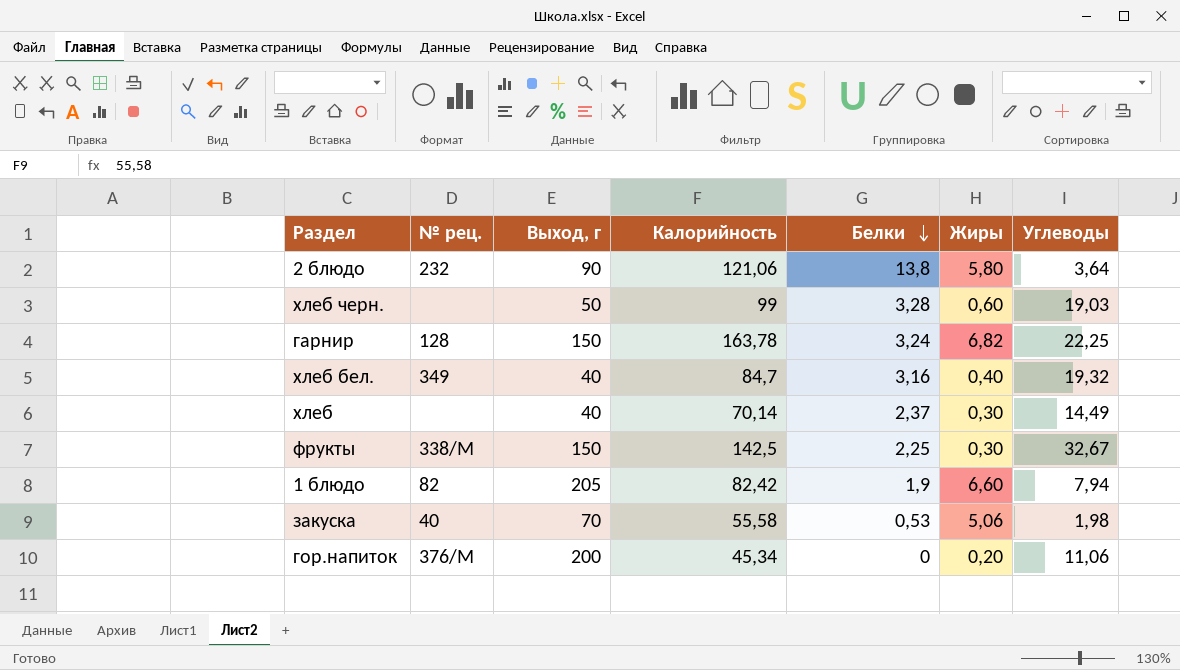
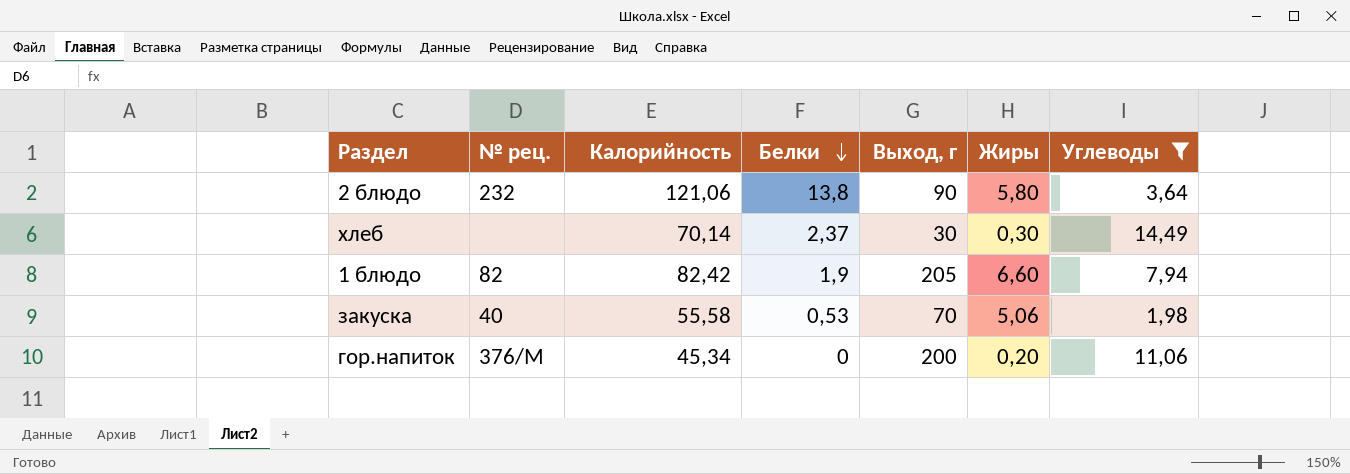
filter: none -> Углеводы <= 14,49
column Выход, г | position: 3 -> 5
хлеб | Выход, г: 40 -> 30

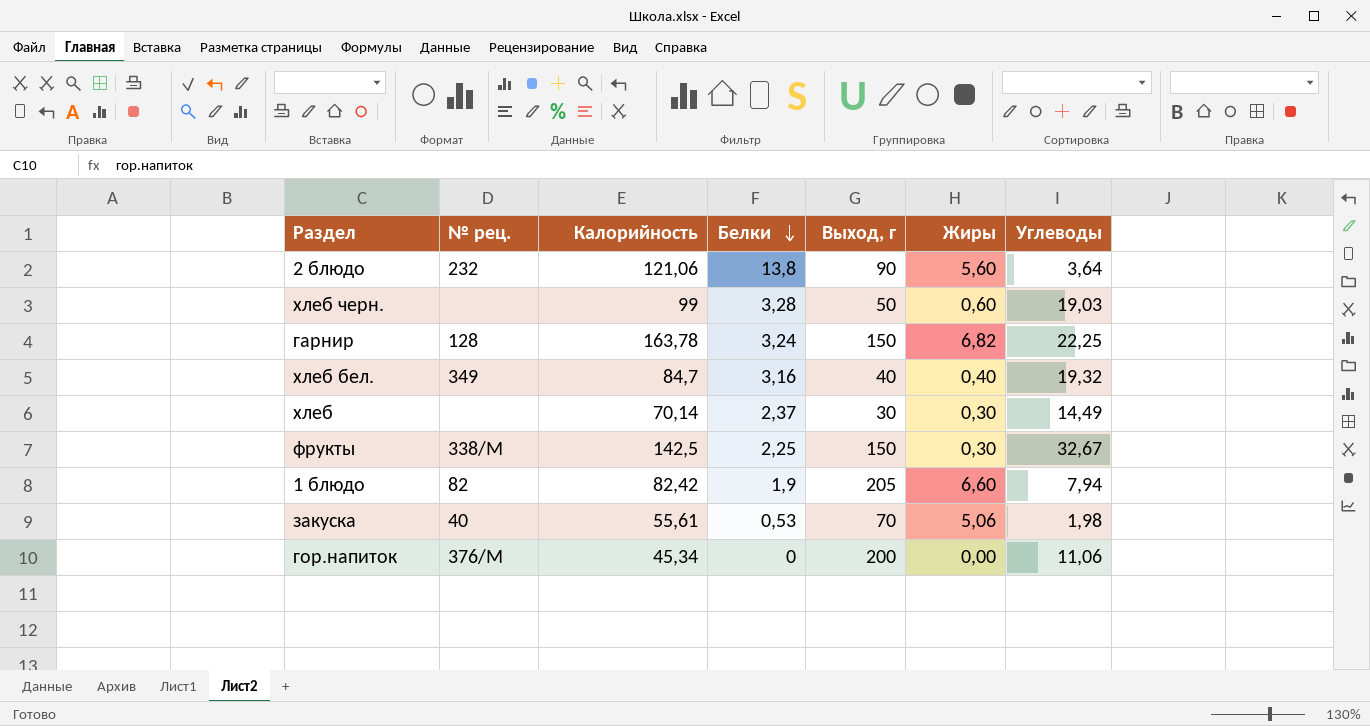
filter: Углеводы <= 14,49 -> none
2 блюдо | Жиры: 5,80 -> 5,60
закуска | Калорийность: 55,58 -> 55,61
гор.напиток | Жиры: 0,20 -> 0,00

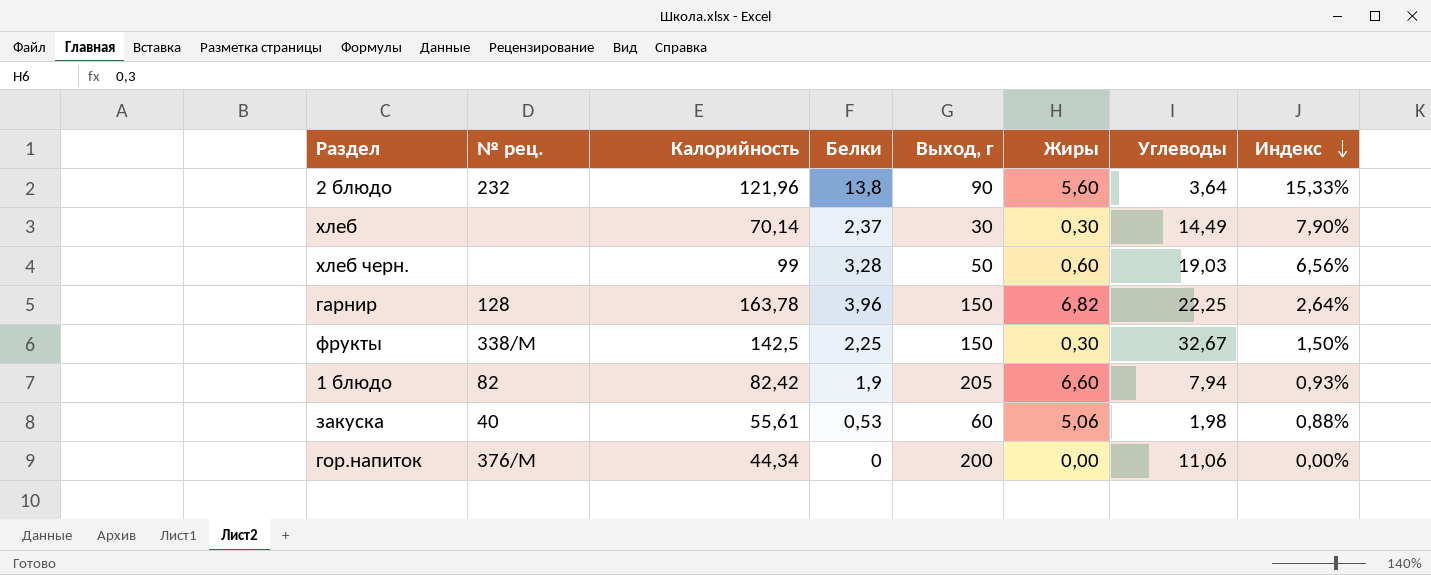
row order: Белки descending -> Индекс descending
column Индекс | formula: none -> [Белки] / [Выход, г]
row хлеб бел.: 349 | 84,7 | 3,16 | 40 | 0,40 | 19,32 -> none
2 блюдо | Калорийность: 121,06 -> 121,96
гарнир | Белки: 3,24 -> 3,96
закуска | Выход, г: 70 -> 60
гор.напиток | Калорийность: 45,34 -> 44,34

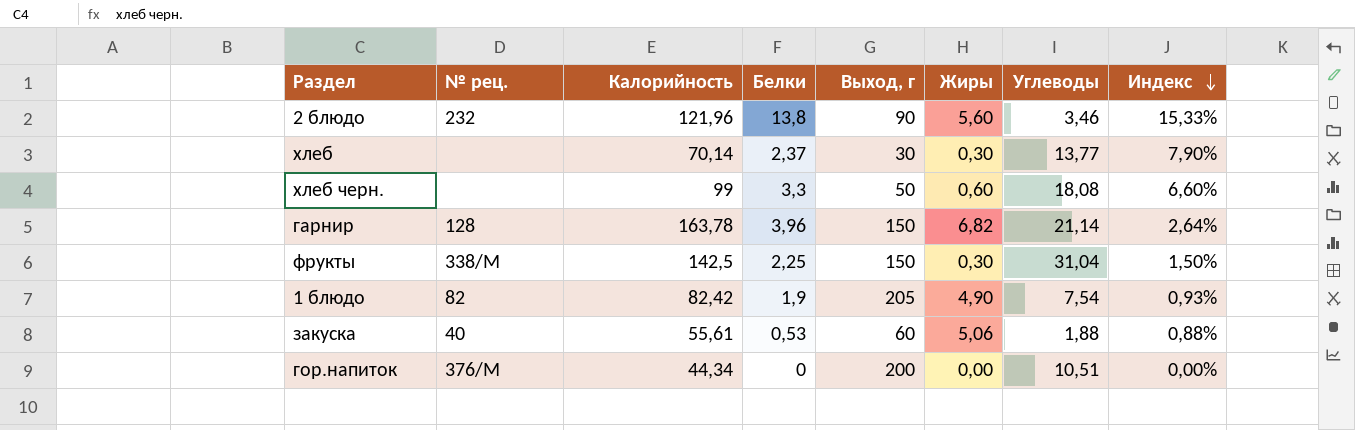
2 блюдо | Углеводы: 3,64 -> 3,46
хлеб | Углеводы: 14,49 -> 13,77
хлеб черн. | Белки: 3,28 -> 3,3
хлеб черн. | Углеводы: 19,03 -> 18,08
хлеб черн. | Индекс: 6,56% -> 6,60%
гарнир | Углеводы: 22,25 -> 21,14
фрукты | Углеводы: 32,67 -> 31,04
1 блюдо | Жиры: 6,60 -> 4,90
1 блюдо | Углеводы: 7,94 -> 7,54
закуска | Углеводы: 1,98 -> 1,88
гор.напиток | Углеводы: 11,06 -> 10,51

